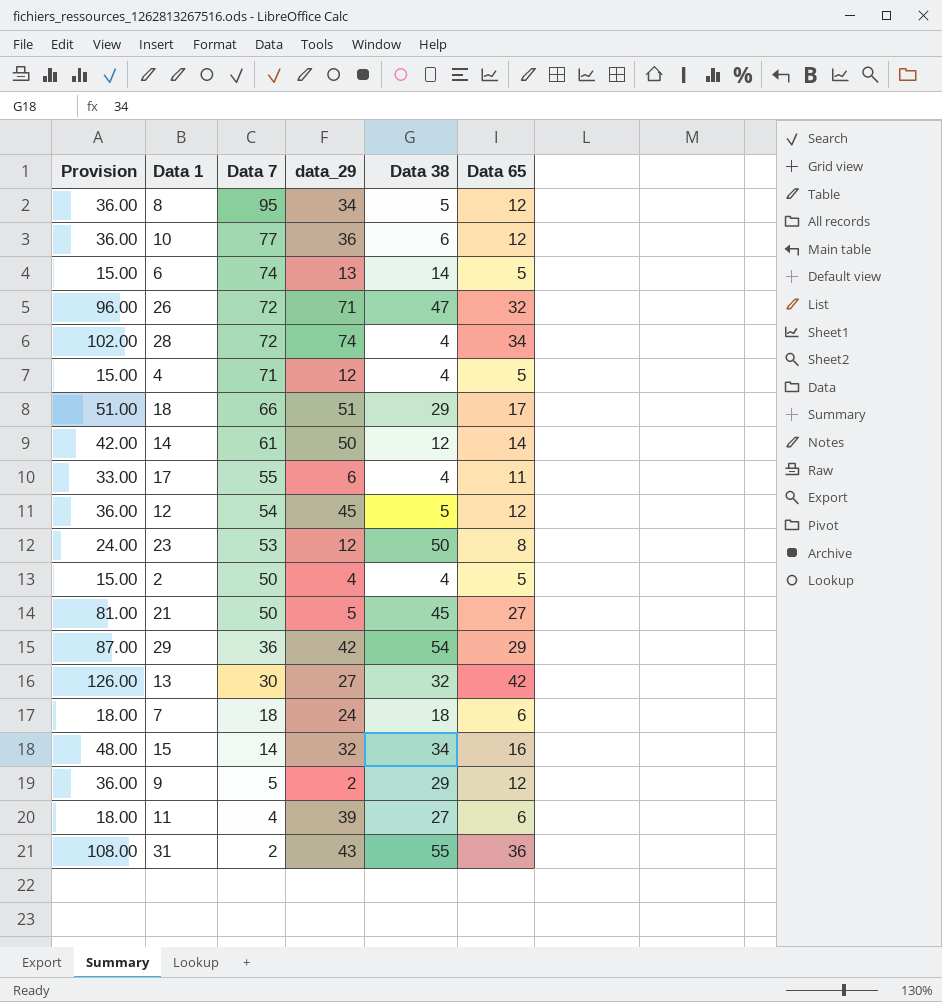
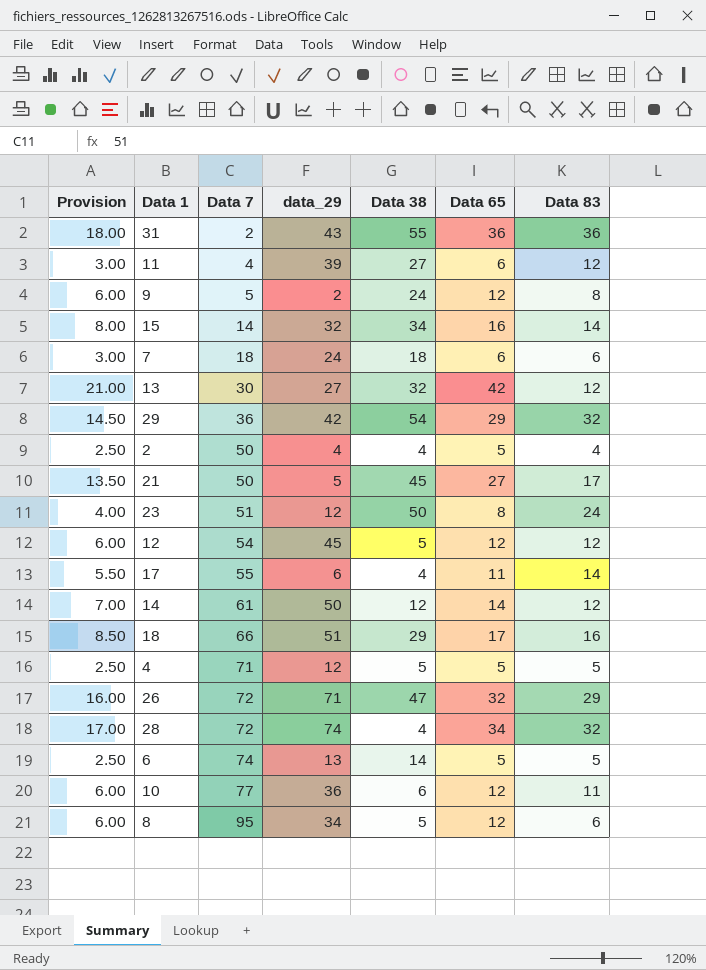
row order: Data 7 descending -> Data 7 ascending
column Provision | formula: [Data 65] * 3 -> [Data 65] * 0.5
column Data 83 | position: none -> 7
9 | Data 38: 29 -> 24
23 | Data 7: 53 -> 51
4 | Data 38: 4 -> 5

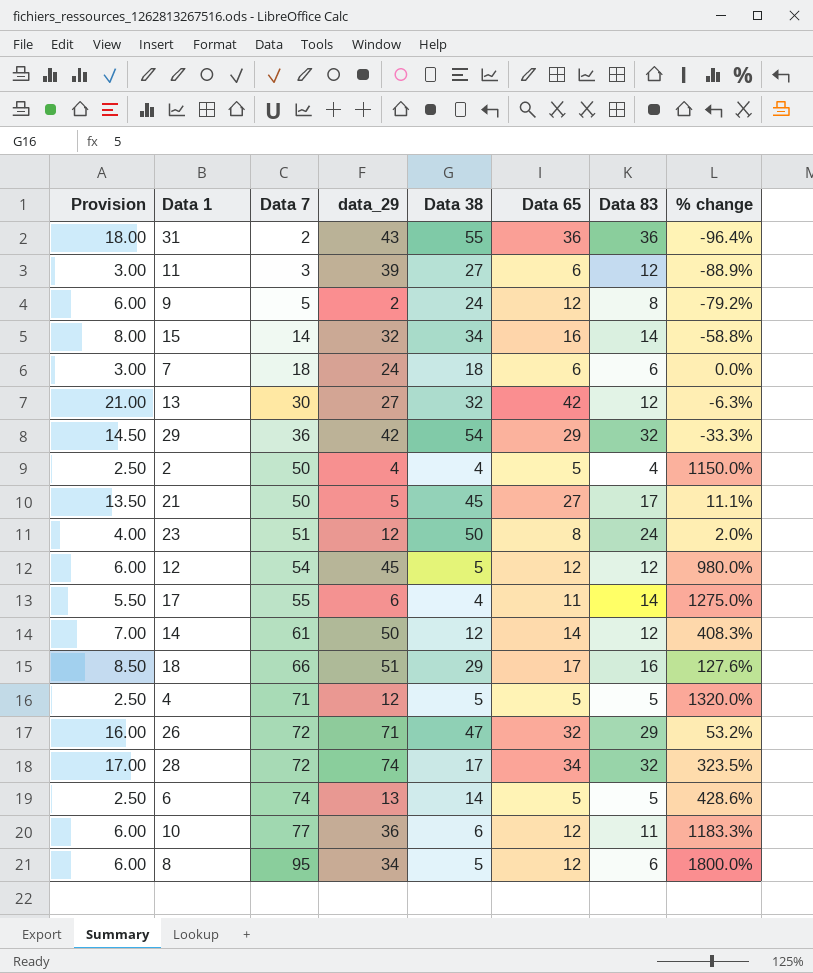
column % change | formula: none -> ([Data 7] - [Data 38]) / [Data 38]
11 | Data 7: 4 -> 3
28 | Data 38: 4 -> 17

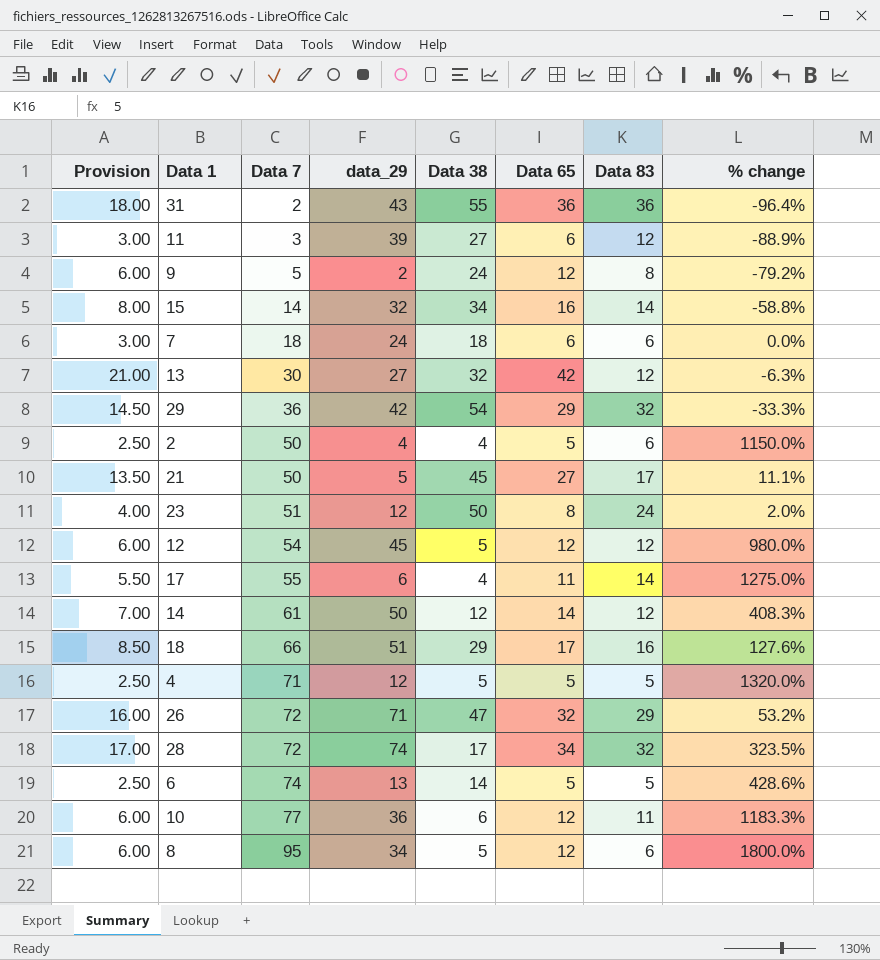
2 | Data 83: 4 -> 6

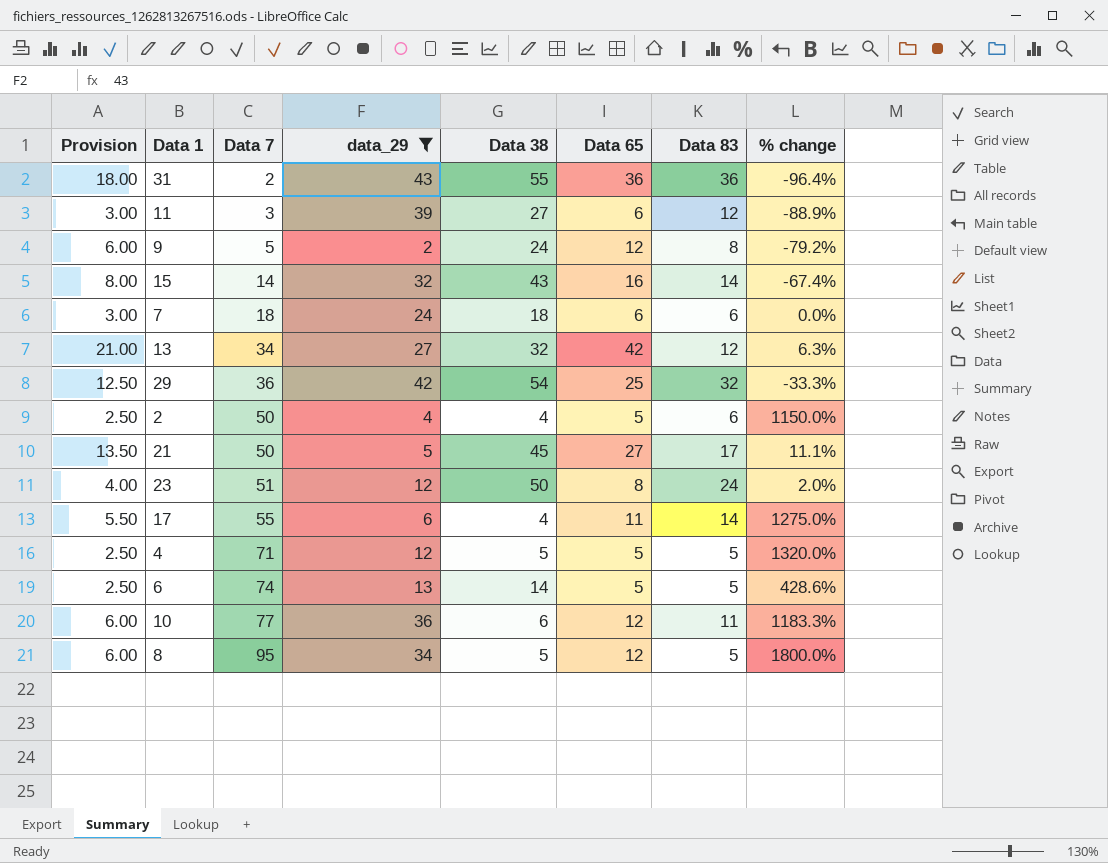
filter: none -> data_29 <= 43
15 | Data 38: 34 -> 43
15 | % change: -58.8% -> -67.4%
13 | Data 7: 30 -> 34
13 | % change: -6.3% -> 6.3%
29 | Provision: 14.50 -> 12.50
29 | Data 65: 29 -> 25
8 | Data 83: 6 -> 5

